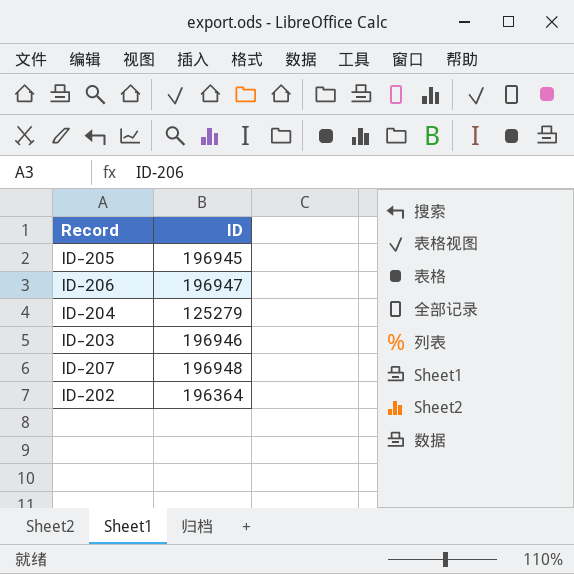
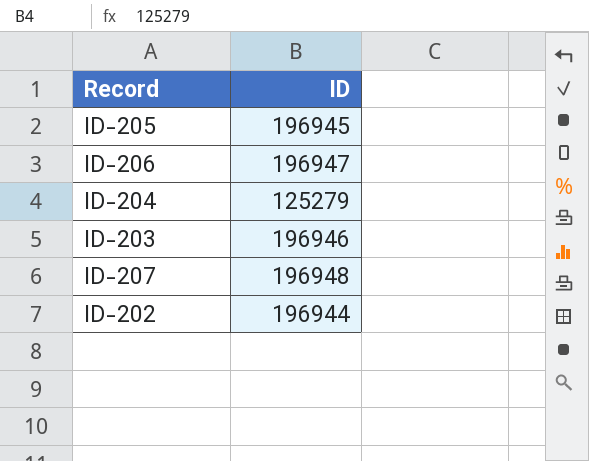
ID-202 | ID: 196364 -> 196944

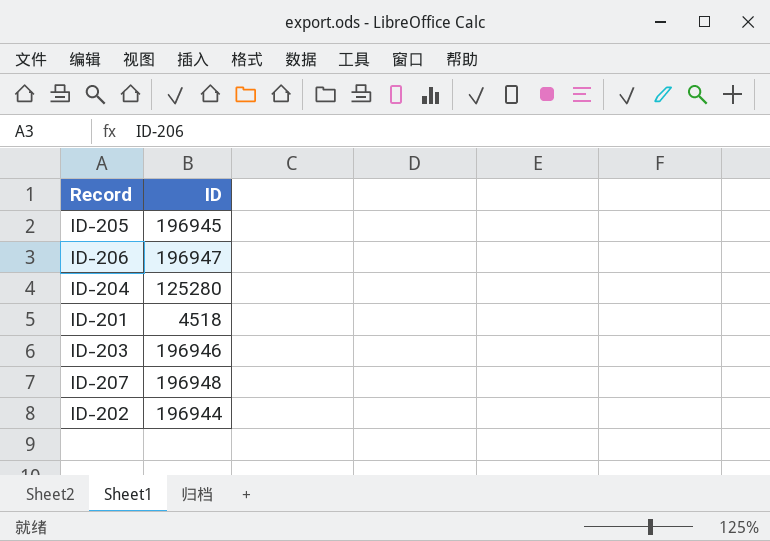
ID-204 | ID: 125279 -> 125280
row ID-201: none -> 4518

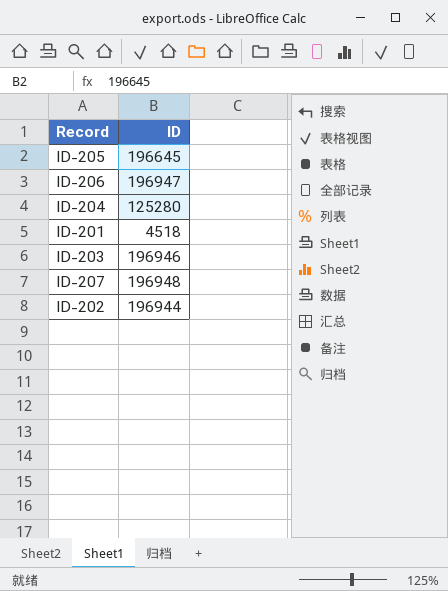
ID-205 | ID: 196945 -> 196645

